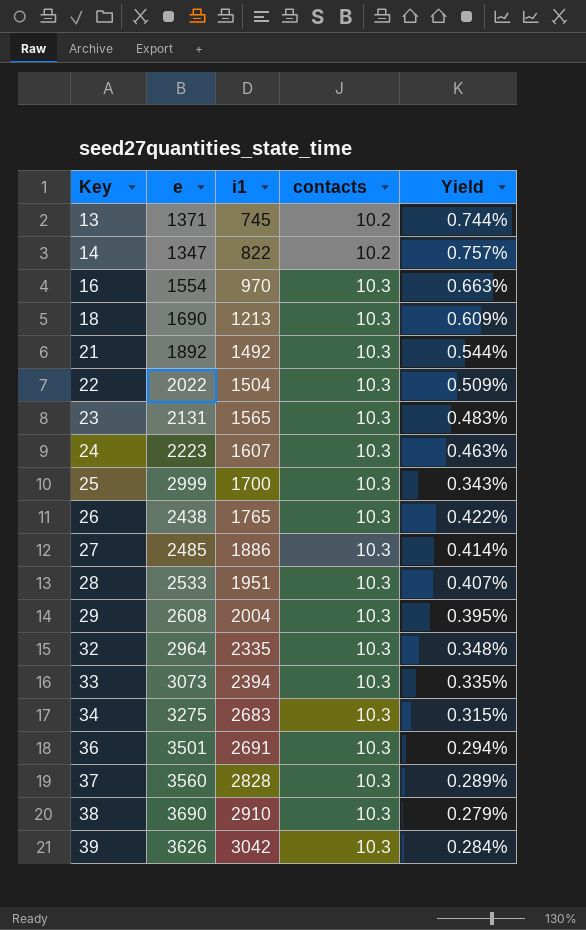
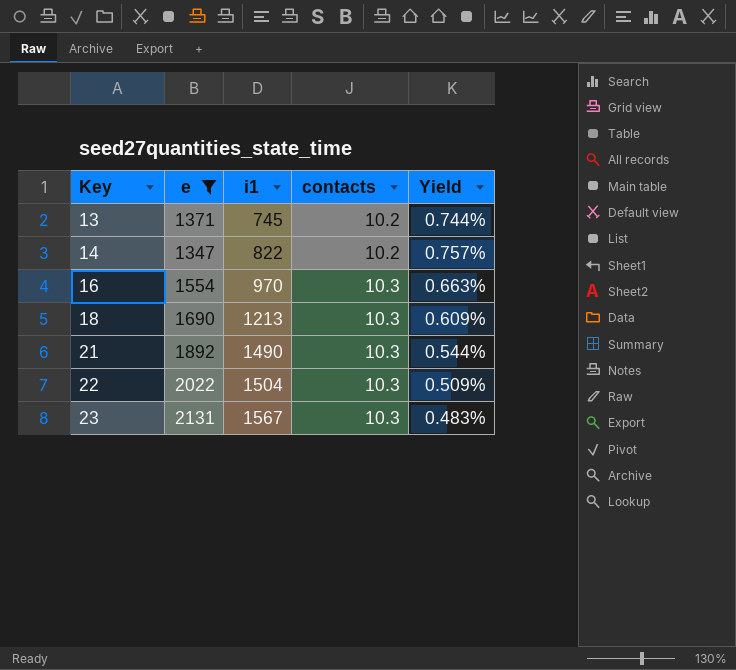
filter: none -> e <= 2131
21 | i1: 1492 -> 1490
23 | i1: 1565 -> 1567

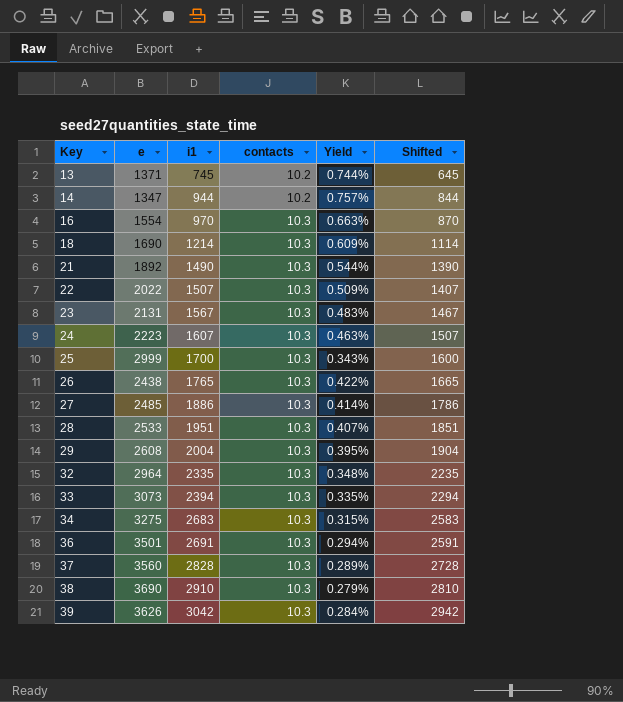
filter: e <= 2131 -> none
column Shifted | formula: none -> [i1] - 100
14 | i1: 822 -> 944
18 | i1: 1213 -> 1214
22 | i1: 1504 -> 1507

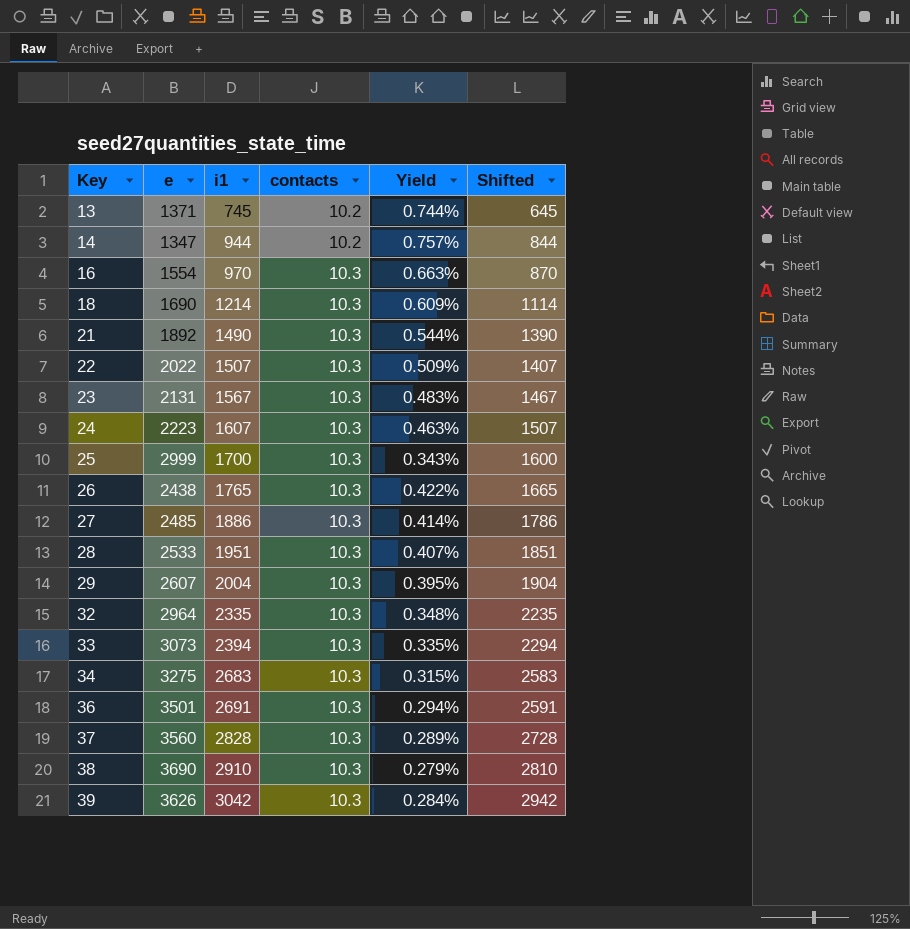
29 | e: 2608 -> 2607

